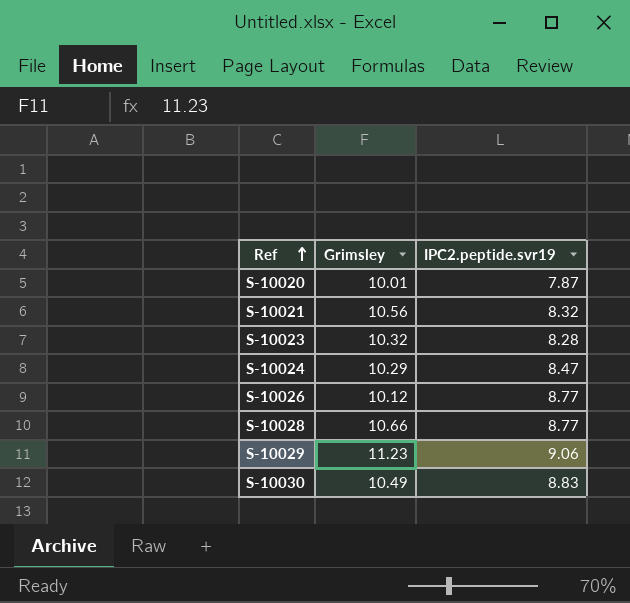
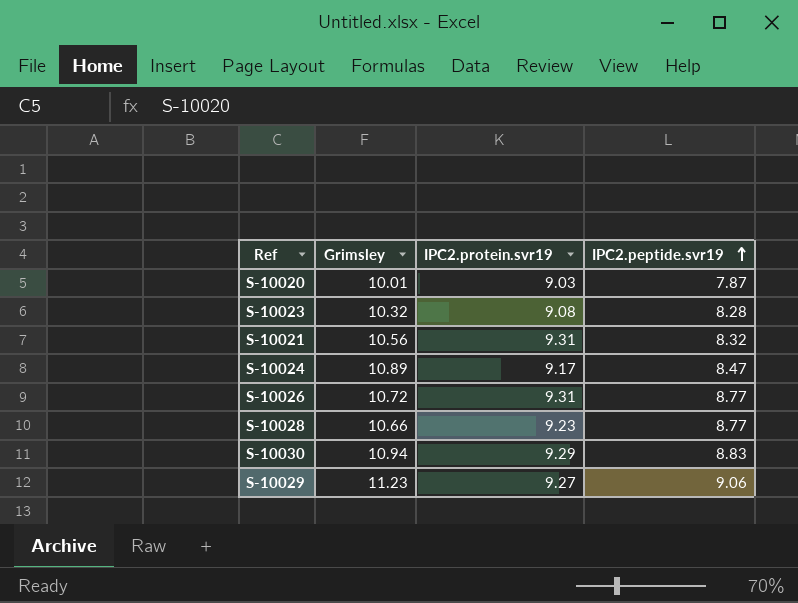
row order: Ref ascending -> IPC2.peptide.svr19 ascending
column IPC2.protein.svr19 | position: none -> 3
S-10024 | Grimsley: 10.29 -> 10.89
S-10026 | Grimsley: 10.12 -> 10.72
S-10030 | Grimsley: 10.49 -> 10.94

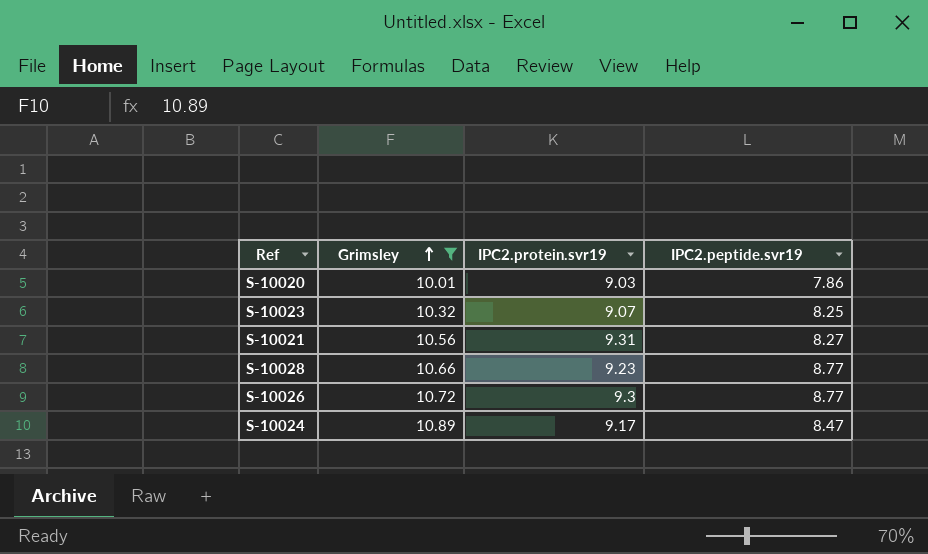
filter: none -> Grimsley <= 10.89
row order: IPC2.peptide.svr19 ascending -> Grimsley ascending
S-10020 | IPC2.peptide.svr19: 7.87 -> 7.86
S-10023 | IPC2.protein.svr19: 9.08 -> 9.07
S-10023 | IPC2.peptide.svr19: 8.28 -> 8.25
S-10021 | IPC2.peptide.svr19: 8.32 -> 8.27
S-10026 | IPC2.protein.svr19: 9.31 -> 9.3

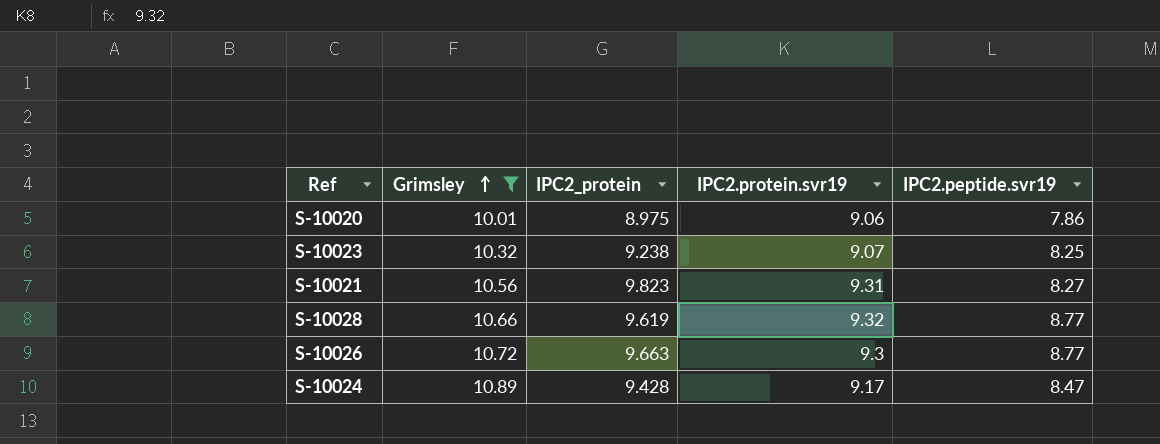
column IPC2_protein | position: none -> 3
S-10020 | IPC2.protein.svr19: 9.03 -> 9.06
S-10028 | IPC2.protein.svr19: 9.23 -> 9.32

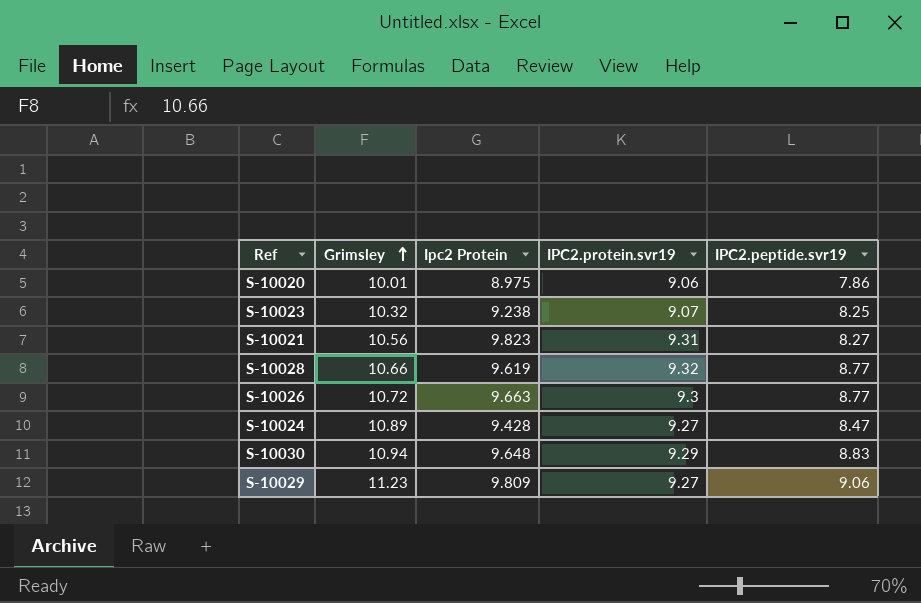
filter: Grimsley <= 10.89 -> none
column name: IPC2_protein -> Ipc2 Protein
S-10024 | IPC2.protein.svr19: 9.17 -> 9.27

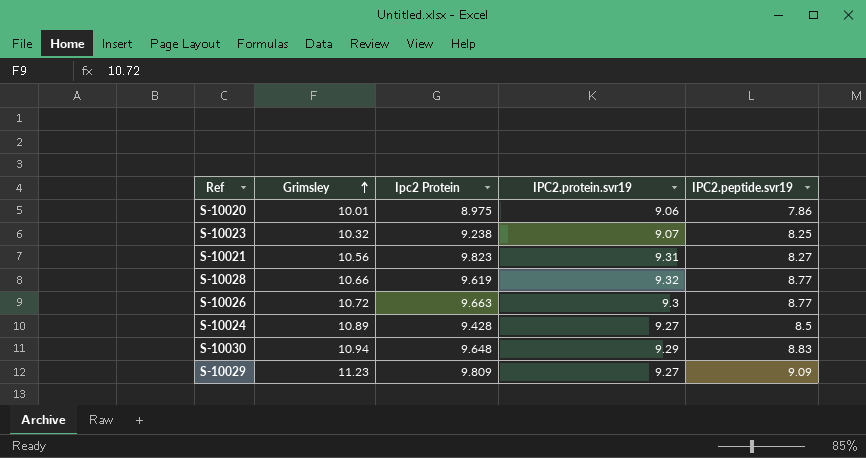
S-10024 | IPC2.peptide.svr19: 8.47 -> 8.5
S-10029 | IPC2.peptide.svr19: 9.06 -> 9.09

